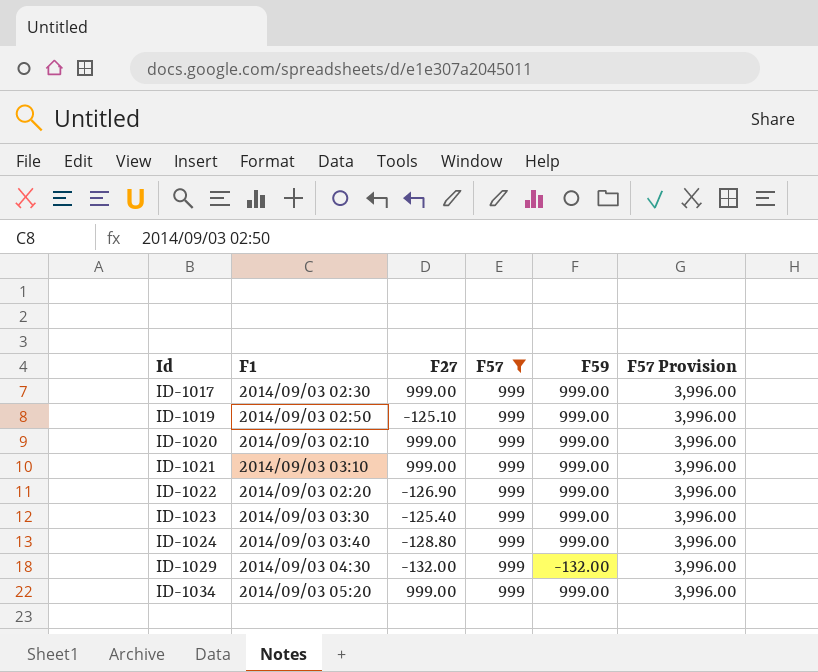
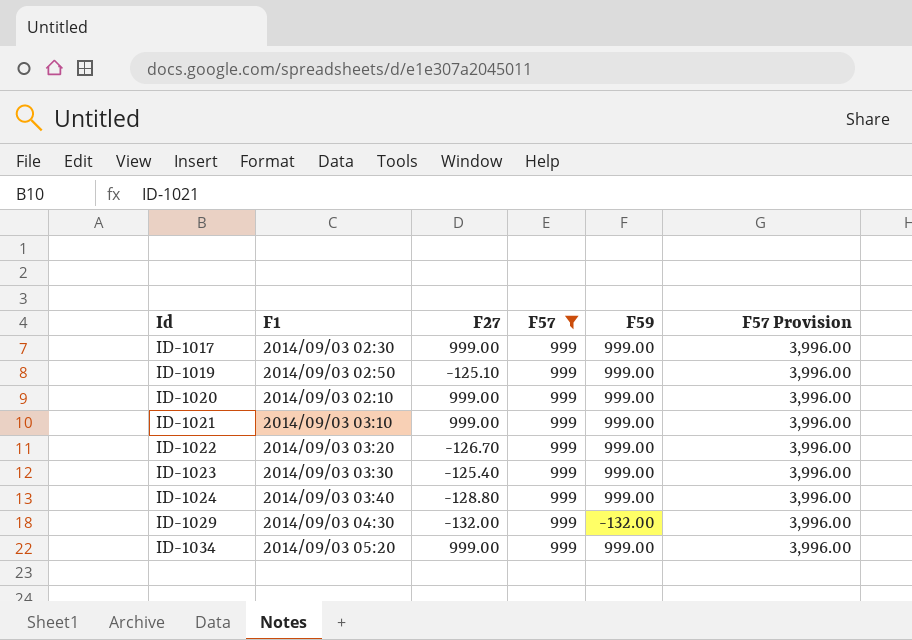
ID-1022 | F1: 2014/09/03 02:20 -> 2014/09/03 03:20
ID-1022 | F27: -126.90 -> -126.70

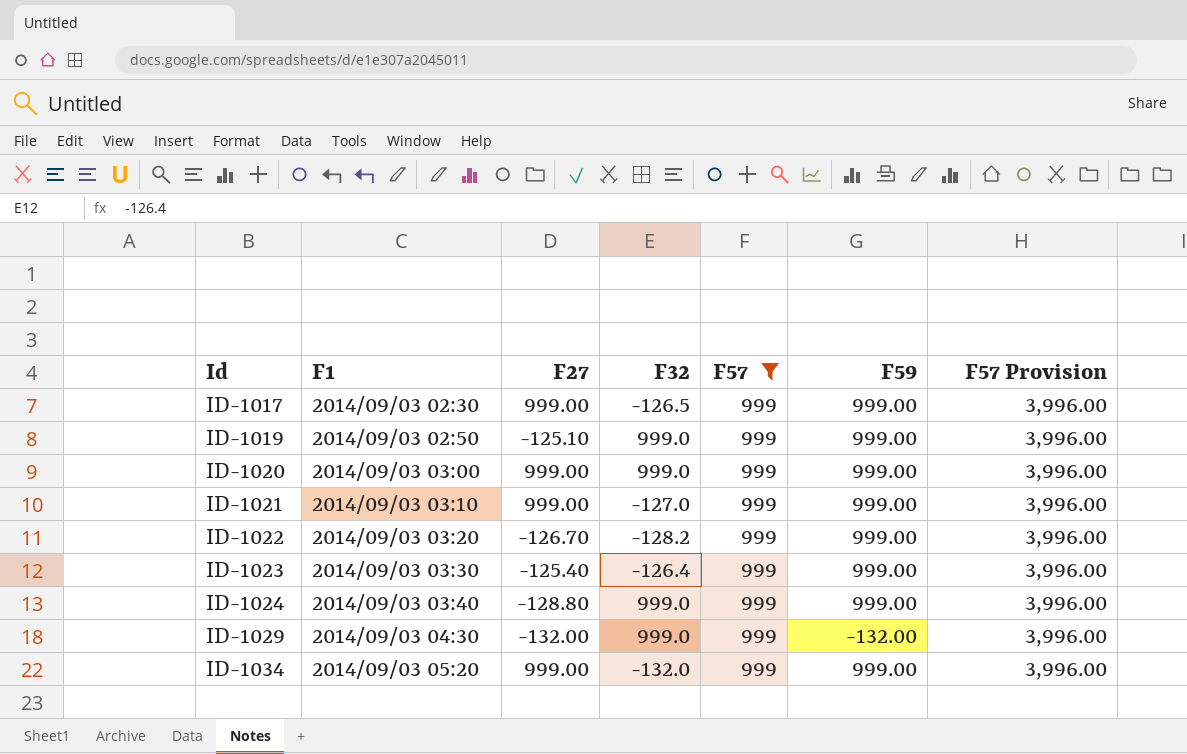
column F32 | position: none -> 4
ID-1020 | F1: 2014/09/03 02:10 -> 2014/09/03 03:00

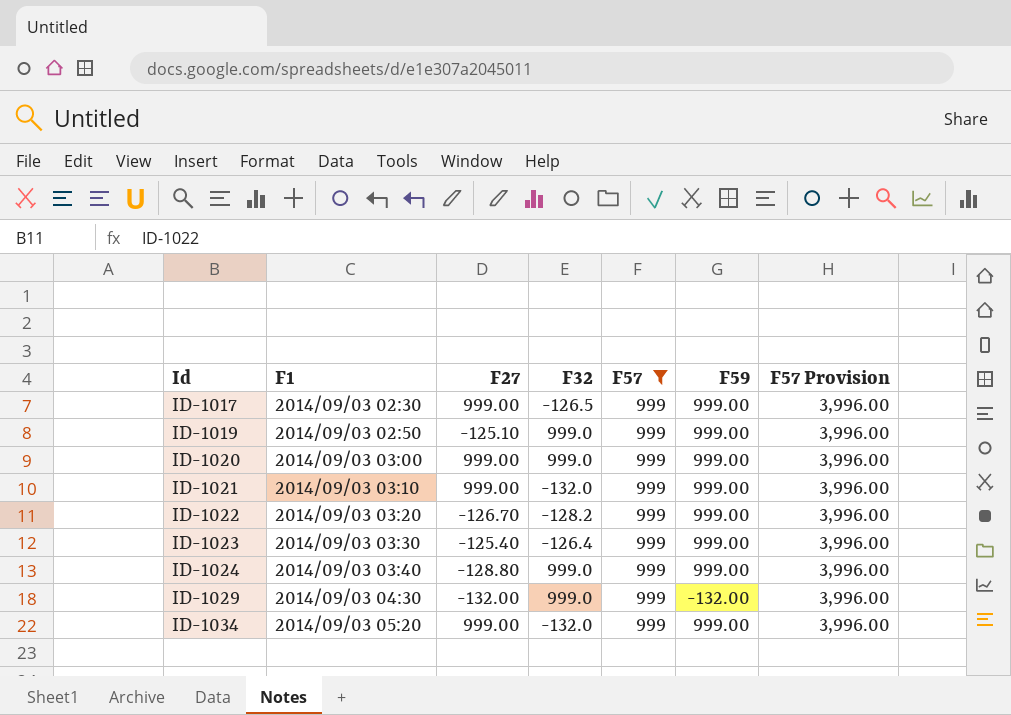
ID-1021 | F32: -127.0 -> -132.0

